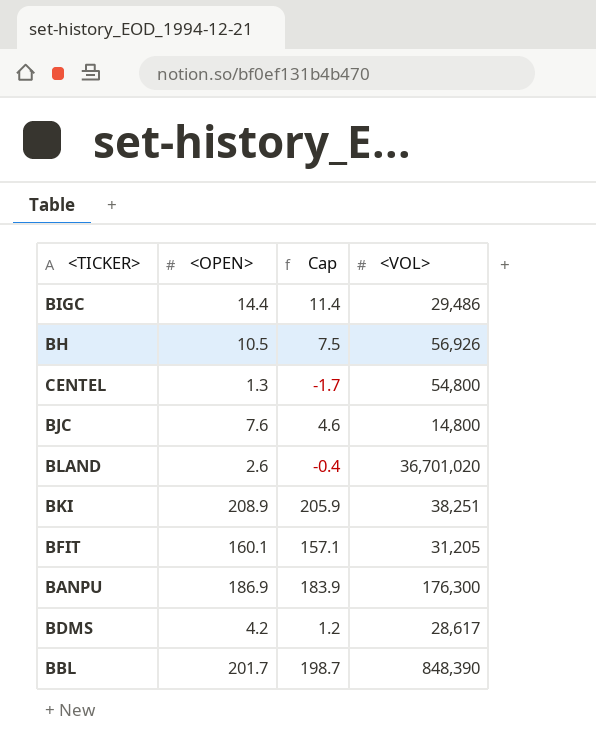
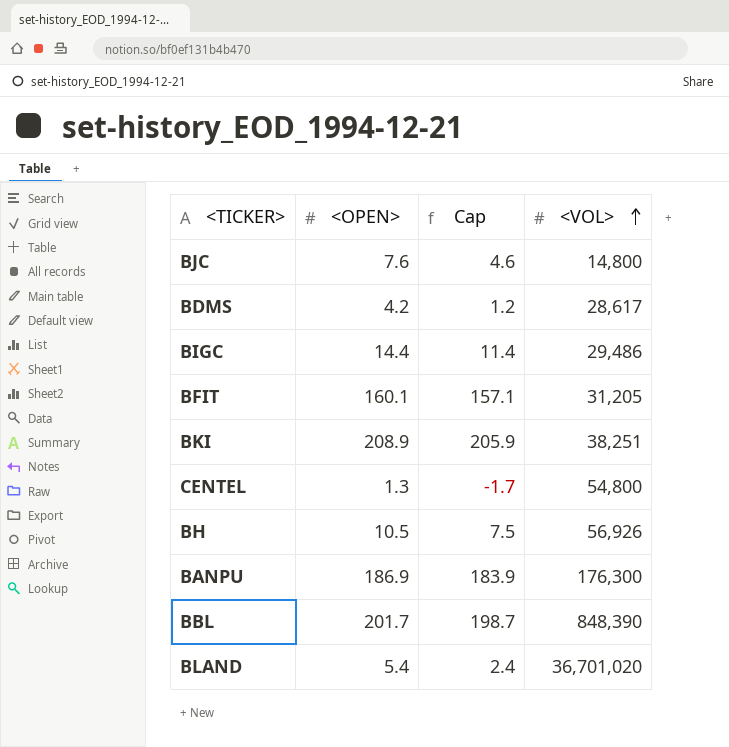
row order: none -> <VOL> ascending
BLAND | <OPEN>: 2.6 -> 5.4
BLAND | Cap: -0.4 -> 2.4

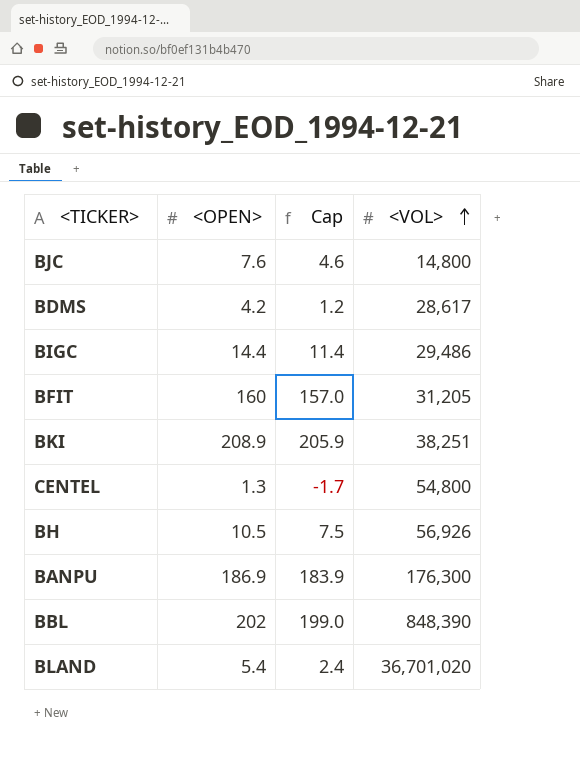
BFIT | <OPEN>: 160.1 -> 160
BFIT | Cap: 157.1 -> 157.0
BBL | <OPEN>: 201.7 -> 202
BBL | Cap: 198.7 -> 199.0

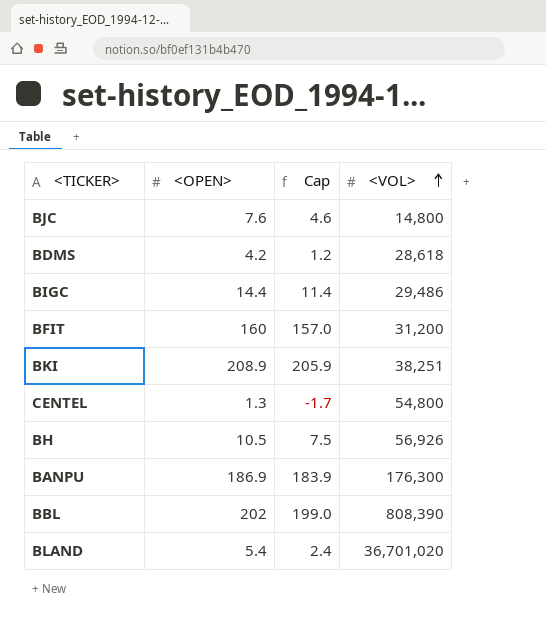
BDMS | <VOL>: 28,617 -> 28,618
BFIT | <VOL>: 31,205 -> 31,200
BBL | <VOL>: 848,390 -> 808,390

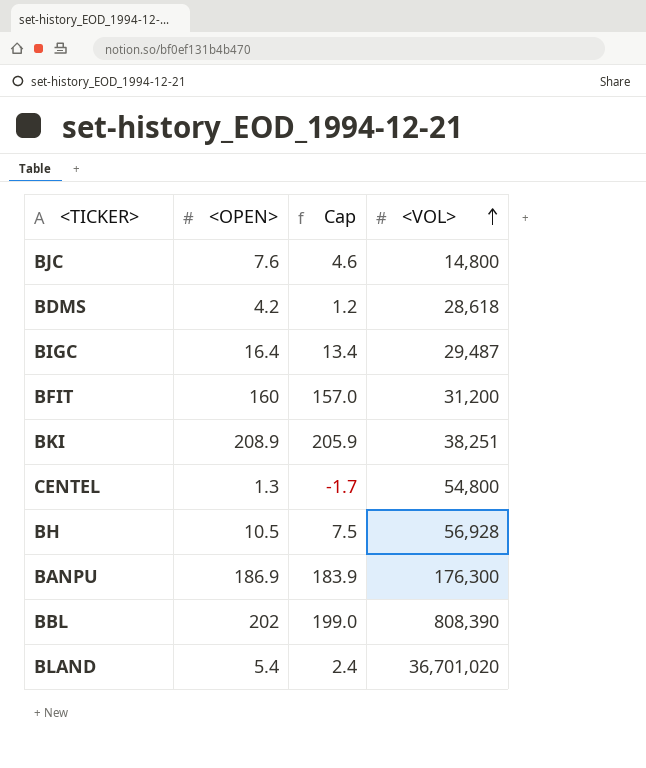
BIGC | <OPEN>: 14.4 -> 16.4
BIGC | Cap: 11.4 -> 13.4
BIGC | <VOL>: 29,486 -> 29,487
BH | <VOL>: 56,926 -> 56,928

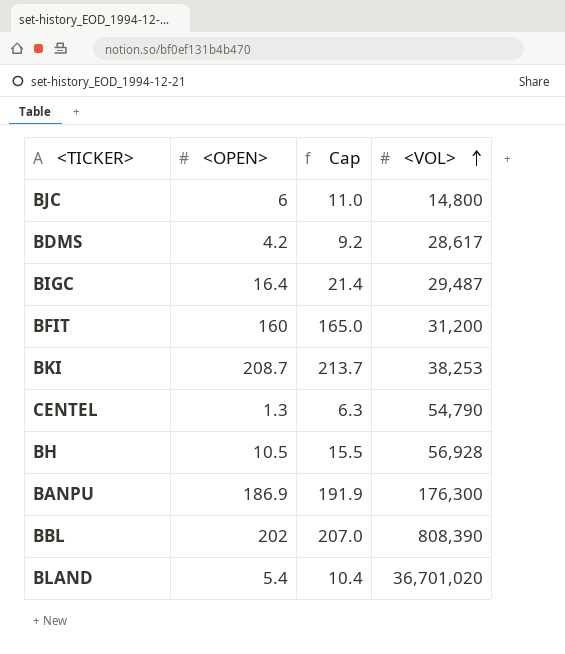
column Cap | formula: [<OPEN>] - 3 -> [<OPEN>] + 5
BJC | <OPEN>: 7.6 -> 6
BDMS | <VOL>: 28,618 -> 28,617
BKI | <OPEN>: 208.9 -> 208.7
BKI | <VOL>: 38,251 -> 38,253
CENTEL | <VOL>: 54,800 -> 54,790

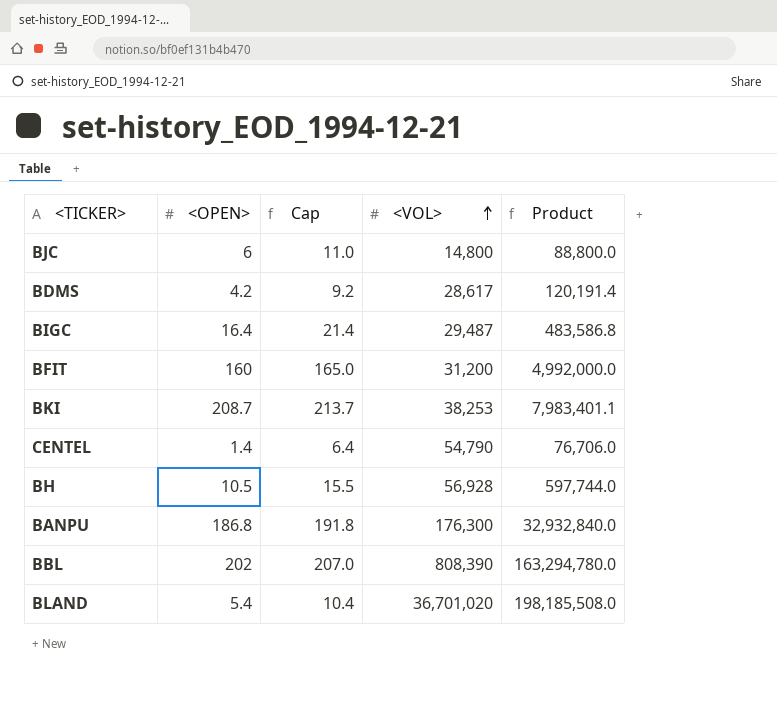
column Product | formula: none -> [<OPEN>] * [<VOL>]
CENTEL | <OPEN>: 1.3 -> 1.4
CENTEL | Cap: 6.3 -> 6.4
BANPU | <OPEN>: 186.9 -> 186.8
BANPU | Cap: 191.9 -> 191.8

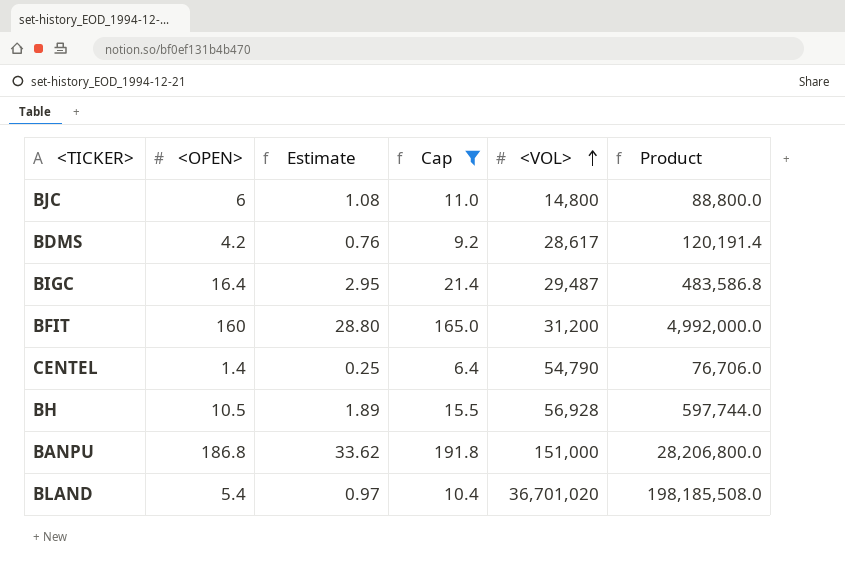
filter: none -> Cap <= 191.8
column Estimate | formula: none -> [<OPEN>] * 0.18
BANPU | <VOL>: 176,300 -> 151,000
BANPU | Product: 32,932,840.0 -> 28,206,800.0

